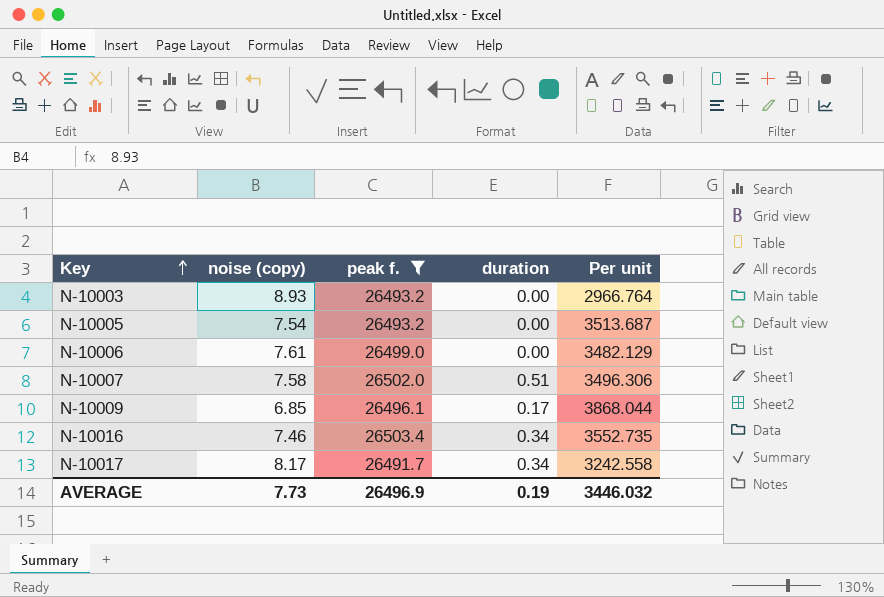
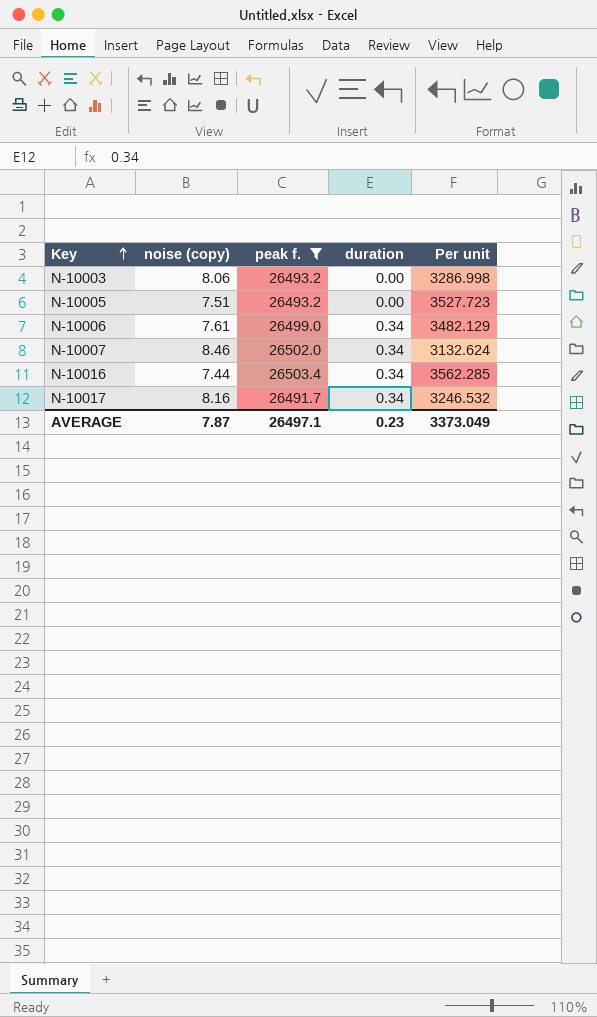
row N-10009: 6.85 | 26496.1 | 0.17 | 3868.044 -> none
N-10003 | noise (copy): 8.93 -> 8.06
N-10003 | Per unit: 2966.764 -> 3286.998
N-10005 | noise (copy): 7.54 -> 7.51
N-10005 | Per unit: 3513.687 -> 3527.723
N-10006 | duration: 0.00 -> 0.34
N-10007 | noise (copy): 7.58 -> 8.46
N-10007 | duration: 0.51 -> 0.34
N-10007 | Per unit: 3496.306 -> 3132.624
N-10016 | noise (copy): 7.46 -> 7.44
N-10016 | Per unit: 3552.735 -> 3562.285
N-10017 | noise (copy): 8.17 -> 8.16
N-10017 | Per unit: 3242.558 -> 3246.532
AVERAGE | noise (copy): 7.73 -> 7.87
AVERAGE | peak f.: 26496.9 -> 26497.1
AVERAGE | duration: 0.19 -> 0.23
AVERAGE | Per unit: 3446.032 -> 3373.049

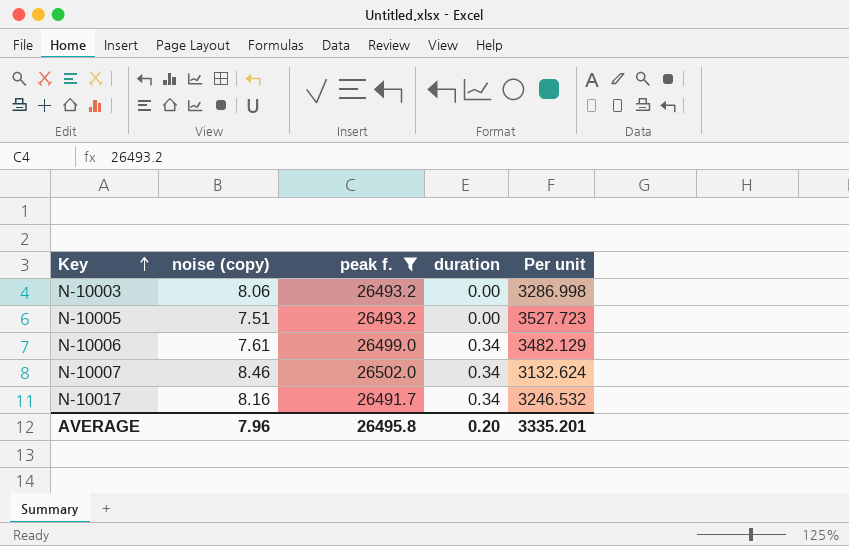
row N-10016: 7.44 | 26503.4 | 0.34 | 3562.285 -> none
AVERAGE | noise (copy): 7.87 -> 7.96
AVERAGE | peak f.: 26497.1 -> 26495.8
AVERAGE | duration: 0.23 -> 0.20
AVERAGE | Per unit: 3373.049 -> 3335.201

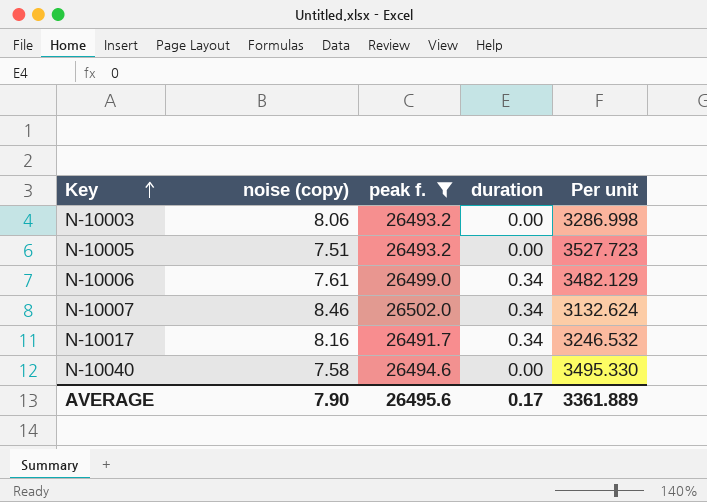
row N-10040: none -> 7.58 | 26494.6 | 0.00 | 3495.330
AVERAGE | noise (copy): 7.96 -> 7.90
AVERAGE | peak f.: 26495.8 -> 26495.6
AVERAGE | duration: 0.20 -> 0.17
AVERAGE | Per unit: 3335.201 -> 3361.889

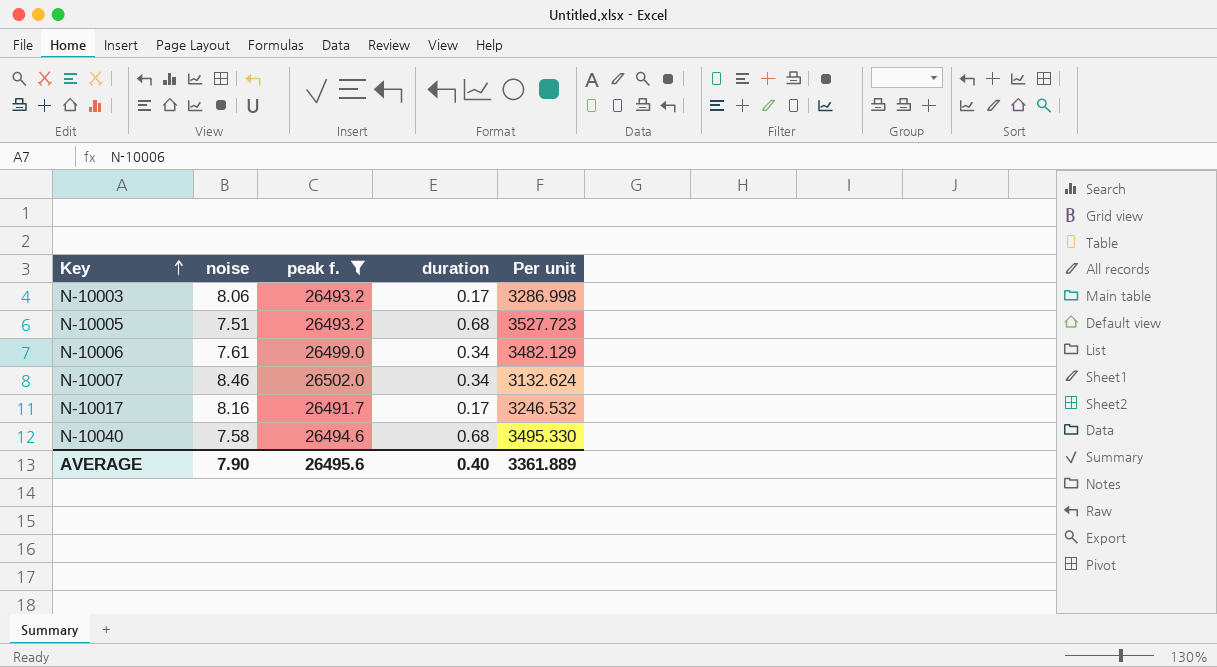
column name: noise (copy) -> noise
N-10003 | duration: 0.00 -> 0.17
N-10005 | duration: 0.00 -> 0.68
N-10017 | duration: 0.34 -> 0.17
N-10040 | duration: 0.00 -> 0.68
AVERAGE | duration: 0.17 -> 0.40

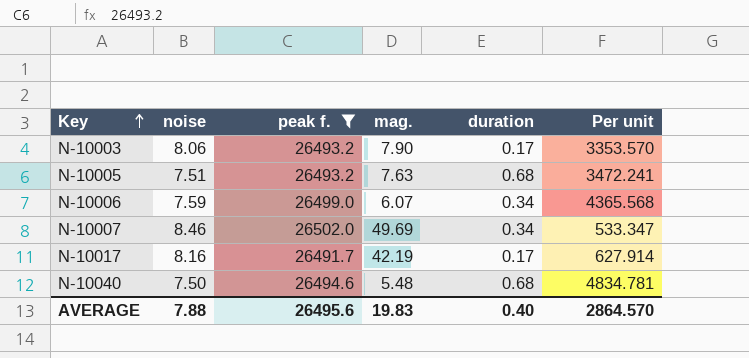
column mag. | position: none -> 4
column Per unit | formula: [peak f.] / [noise] -> [peak f.] / [mag.]
N-10006 | noise: 7.61 -> 7.59
N-10040 | noise: 7.58 -> 7.50
AVERAGE | noise: 7.90 -> 7.88
AVERAGE | Per unit: 3361.889 -> 2864.570

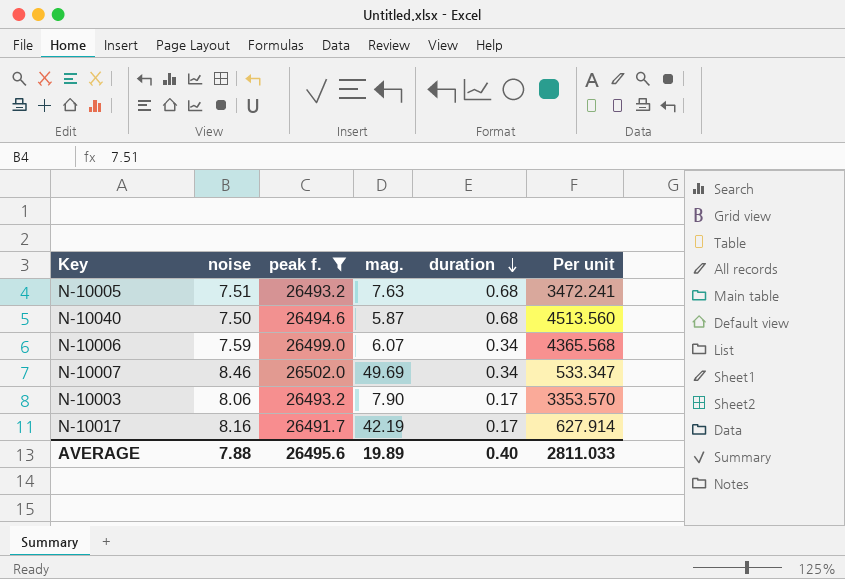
row order: Key ascending -> duration descending
N-10040 | mag.: 5.48 -> 5.87
N-10040 | Per unit: 4834.781 -> 4513.560
AVERAGE | mag.: 19.83 -> 19.89
AVERAGE | Per unit: 2864.570 -> 2811.033

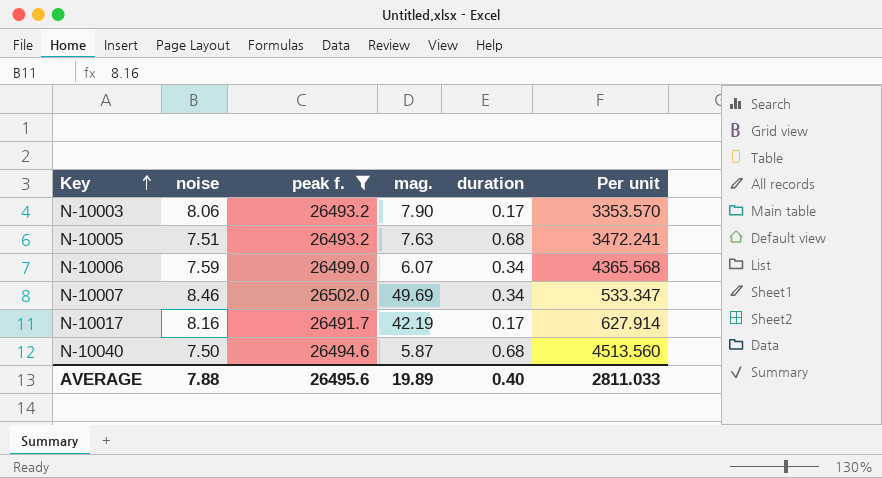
row order: duration descending -> Key ascending

